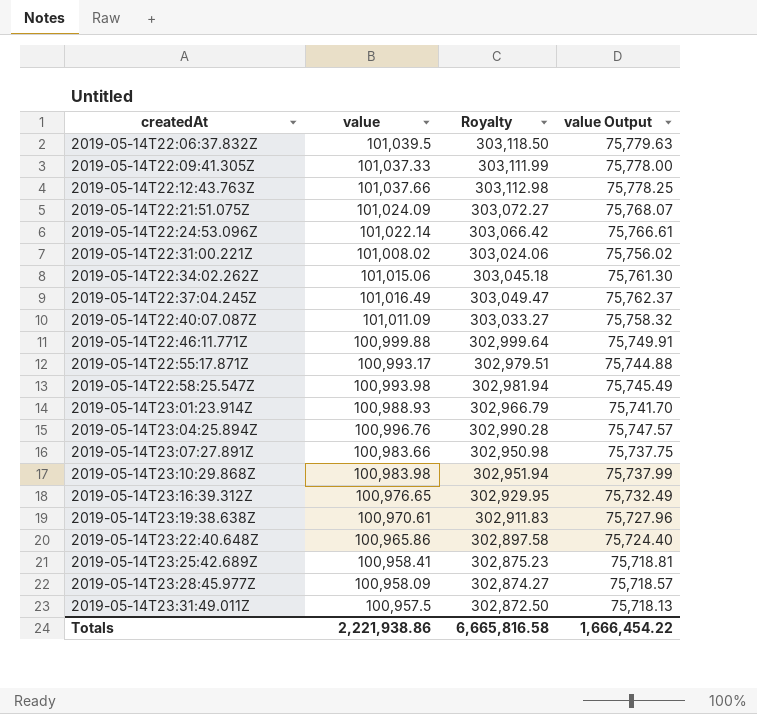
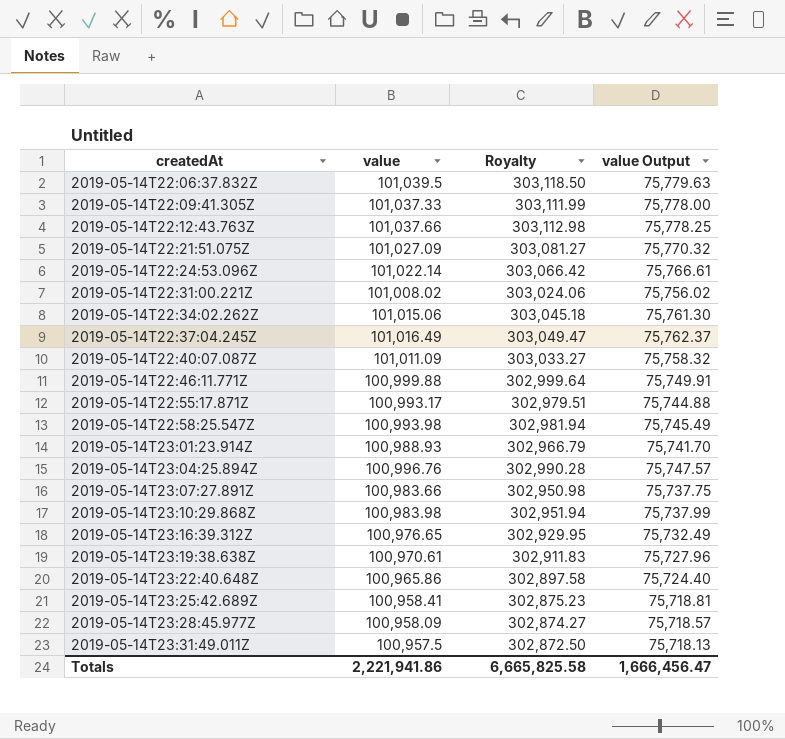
2019-05-14T22:21:51.075Z | value: 101,024.09 -> 101,027.09
2019-05-14T22:21:51.075Z | Royalty: 303,072.27 -> 303,081.27
2019-05-14T22:21:51.075Z | value Output: 75,768.07 -> 75,770.32
Totals | value: 2,221,938.86 -> 2,221,941.86
Totals | Royalty: 6,665,816.58 -> 6,665,825.58
Totals | value Output: 1,666,454.22 -> 1,666,456.47

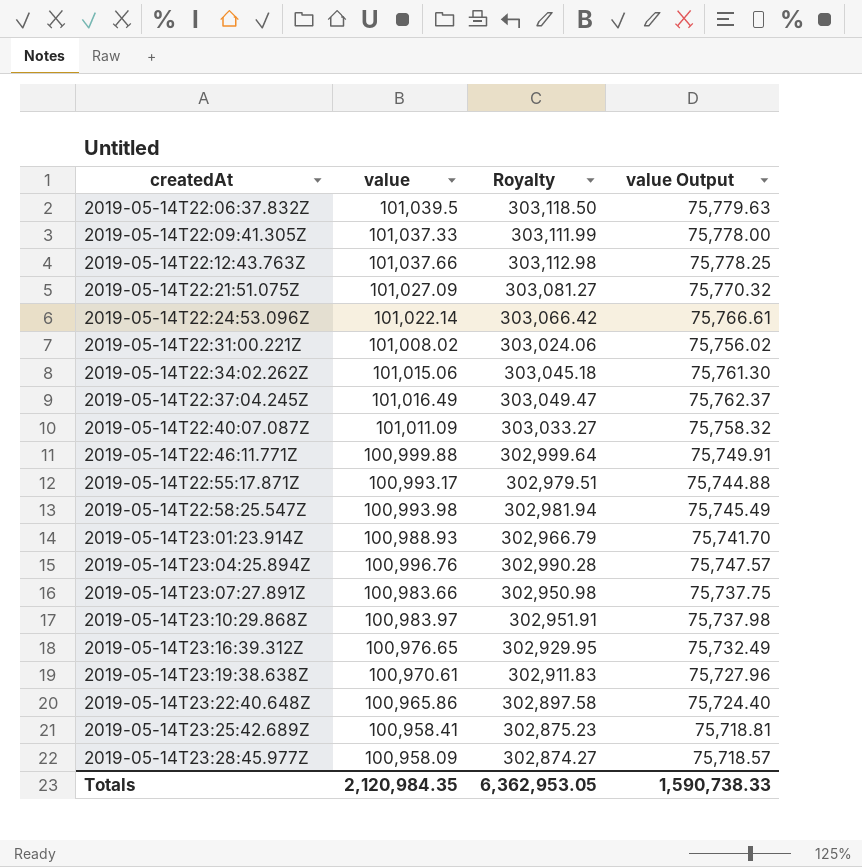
row 2019-05-14T23:31:49.011Z: 100,957.5 | 302,872.50 | 75,718.13 -> none
2019-05-14T23:10:29.868Z | value: 100,983.98 -> 100,983.97
2019-05-14T23:10:29.868Z | Royalty: 302,951.94 -> 302,951.91
2019-05-14T23:10:29.868Z | value Output: 75,737.99 -> 75,737.98
Totals | value: 2,221,941.86 -> 2,120,984.35
Totals | Royalty: 6,665,825.58 -> 6,362,953.05
Totals | value Output: 1,666,456.47 -> 1,590,738.33

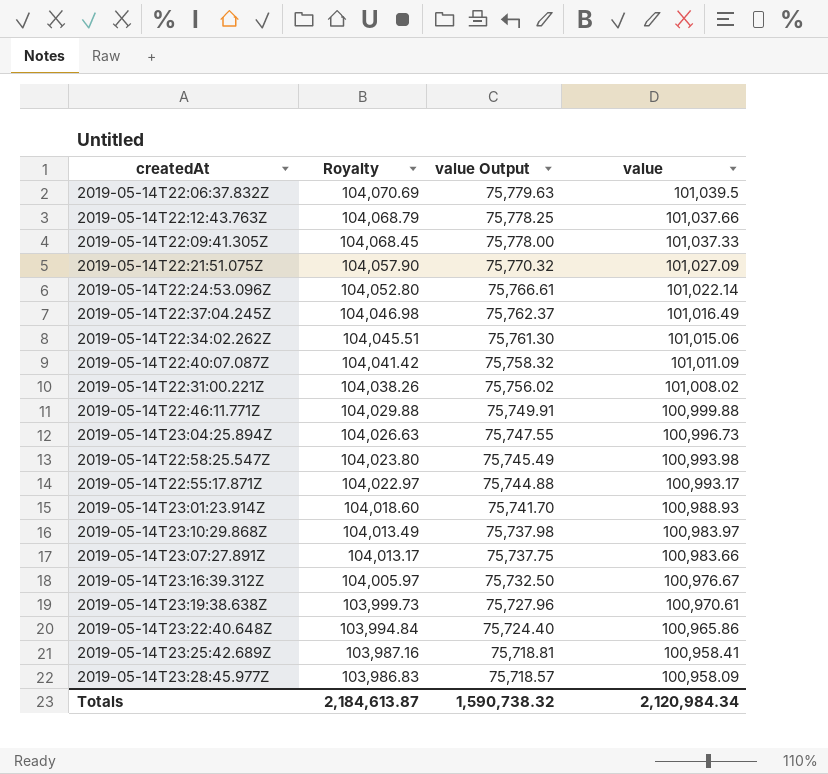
row order: createdAt ascending -> Royalty descending
column Royalty | formula: [value] * 3 -> [value] * 1.03
column value | position: 2 -> 4
2019-05-14T23:04:25.894Z | value Output: 75,747.57 -> 75,747.55
2019-05-14T23:04:25.894Z | value: 100,996.76 -> 100,996.73
2019-05-14T23:16:39.312Z | value Output: 75,732.49 -> 75,732.50
2019-05-14T23:16:39.312Z | value: 100,976.65 -> 100,976.67
Totals | Royalty: 6,362,953.05 -> 2,184,613.87
Totals | value Output: 1,590,738.33 -> 1,590,738.32
Totals | value: 2,120,984.35 -> 2,120,984.34

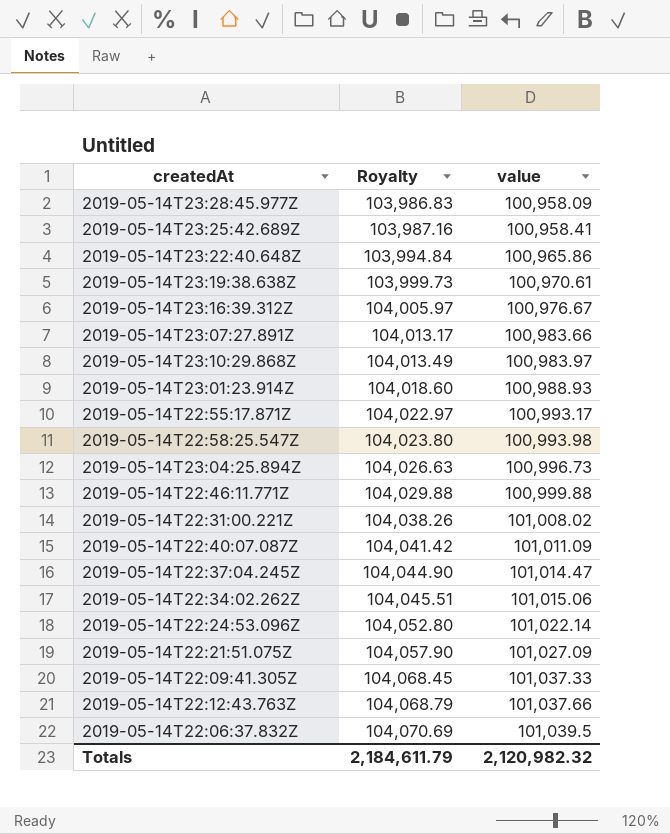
row order: Royalty descending -> Royalty ascending
column value Output | formula: [value] * 0.75 -> none
2019-05-14T22:37:04.245Z | Royalty: 104,046.98 -> 104,044.90
2019-05-14T22:37:04.245Z | value: 101,016.49 -> 101,014.47
Totals | Royalty: 2,184,613.87 -> 2,184,611.79
Totals | value: 2,120,984.34 -> 2,120,982.32

